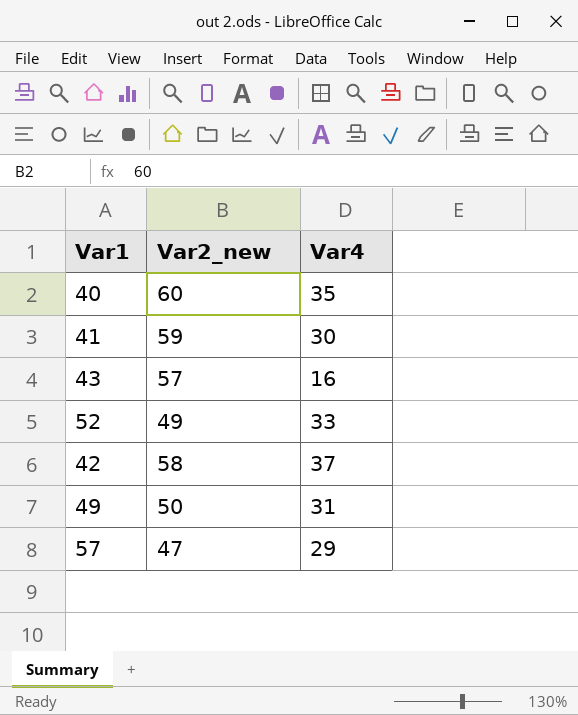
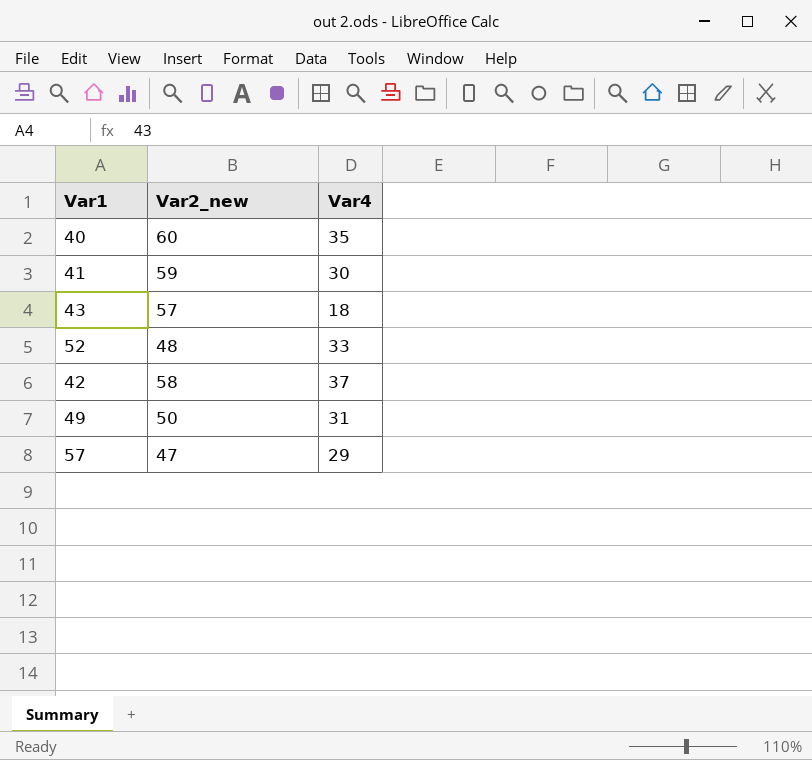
43 | Var4: 16 -> 18
52 | Var2_new: 49 -> 48

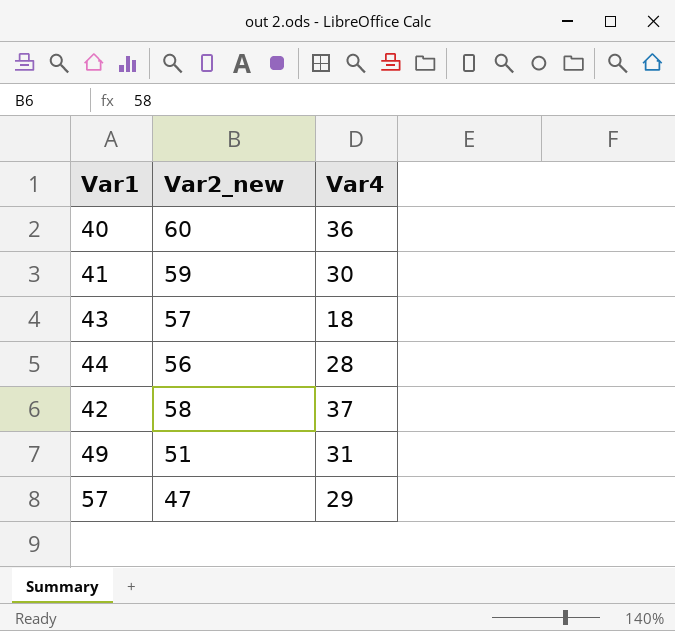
row 52: 48 | 33 -> none
40 | Var4: 35 -> 36
row 44: none -> 56 | 28
49 | Var2_new: 50 -> 51

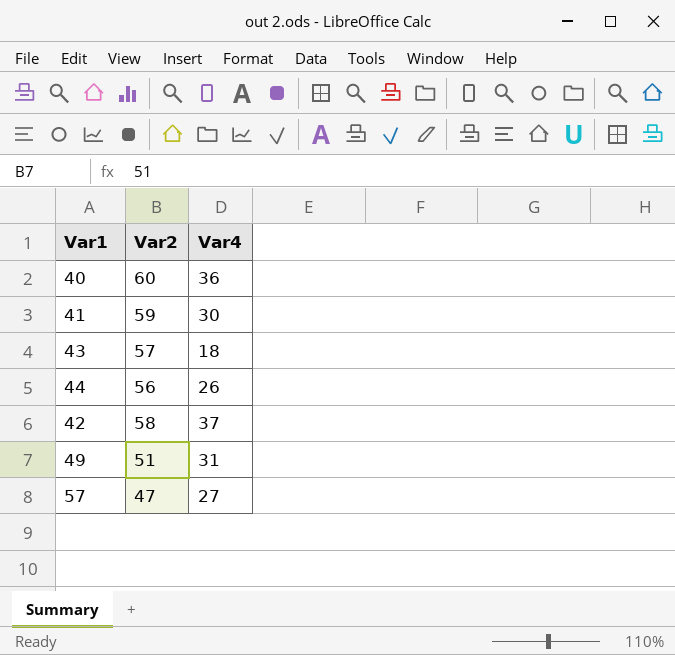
column name: Var2_new -> Var2
44 | Var4: 28 -> 26
57 | Var4: 29 -> 27

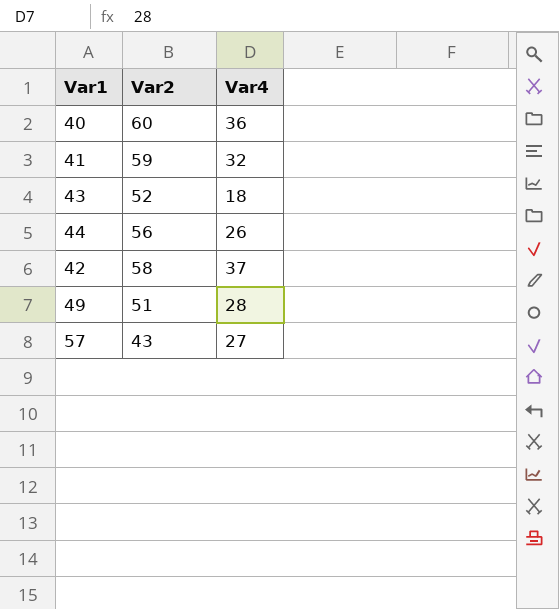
41 | Var4: 30 -> 32
43 | Var2: 57 -> 52
49 | Var4: 31 -> 28
57 | Var2: 47 -> 43

